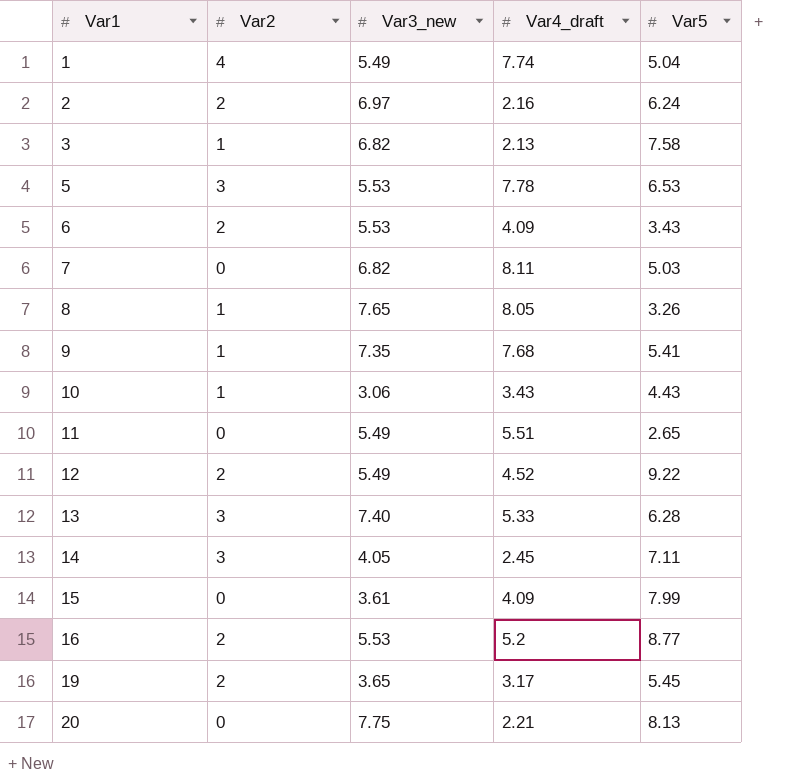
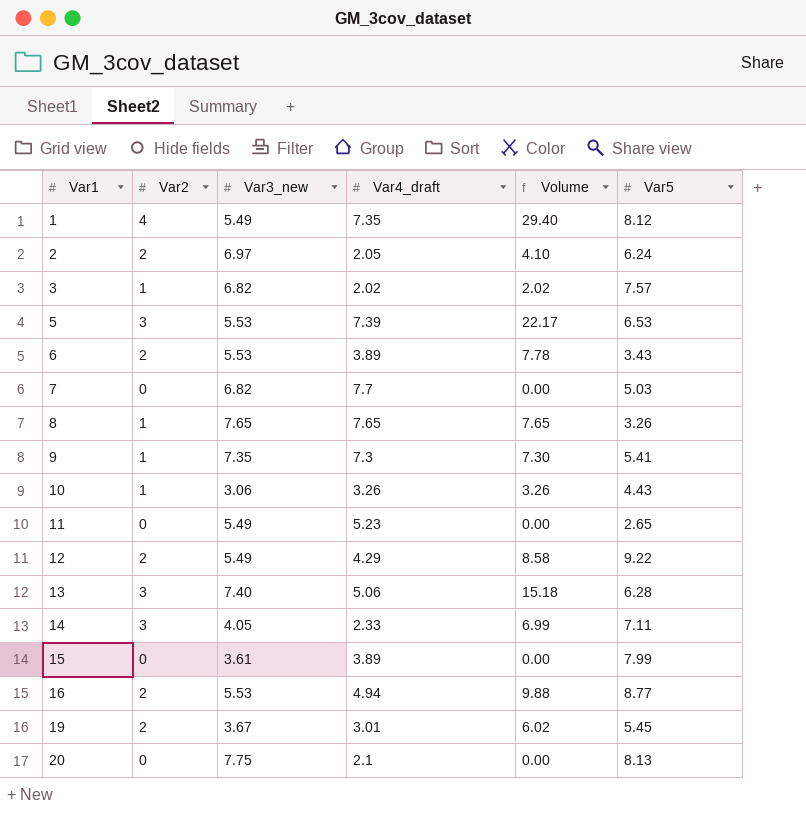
column Volume | formula: none -> [Var2] * [Var4_draft]
1 | Var4_draft: 7.74 -> 7.35
1 | Var5: 5.04 -> 8.12
2 | Var4_draft: 2.16 -> 2.05
3 | Var4_draft: 2.13 -> 2.02
3 | Var5: 7.58 -> 7.57
5 | Var4_draft: 7.78 -> 7.39
6 | Var4_draft: 4.09 -> 3.89
7 | Var4_draft: 8.11 -> 7.7
8 | Var4_draft: 8.05 -> 7.65
9 | Var4_draft: 7.68 -> 7.3
10 | Var4_draft: 3.43 -> 3.26
11 | Var4_draft: 5.51 -> 5.23
12 | Var4_draft: 4.52 -> 4.29
13 | Var4_draft: 5.33 -> 5.06
14 | Var4_draft: 2.45 -> 2.33
15 | Var4_draft: 4.09 -> 3.89
16 | Var4_draft: 5.2 -> 4.94
19 | Var3_new: 3.65 -> 3.67
19 | Var4_draft: 3.17 -> 3.01
20 | Var4_draft: 2.21 -> 2.1

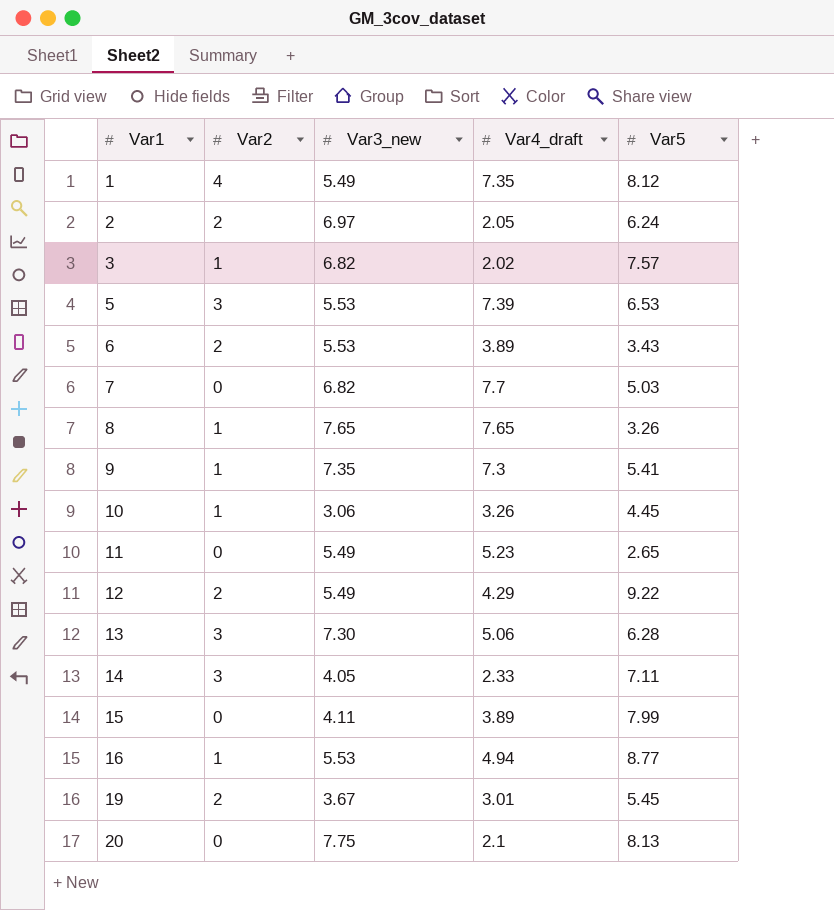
column Volume | formula: [Var2] * [Var4_draft] -> none
10 | Var5: 4.43 -> 4.45
13 | Var3_new: 7.40 -> 7.30
15 | Var3_new: 3.61 -> 4.11
16 | Var2: 2 -> 1

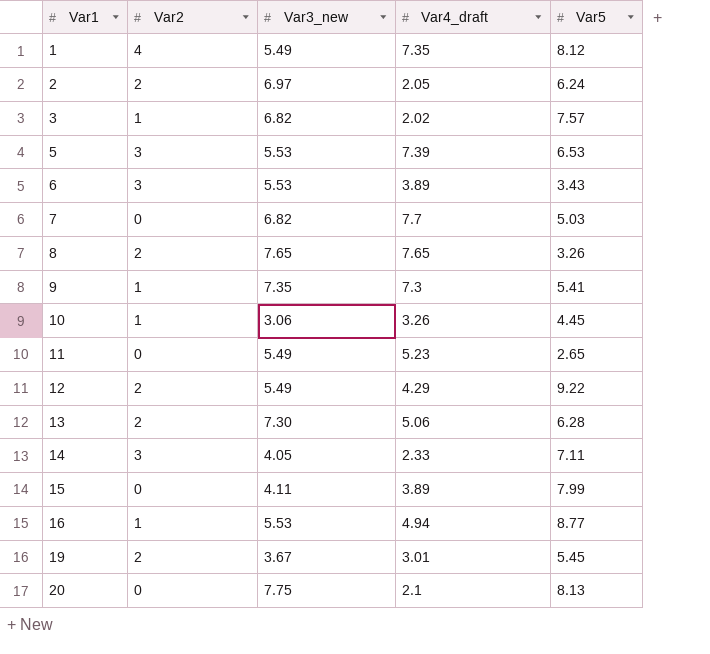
6 | Var2: 2 -> 3
8 | Var2: 1 -> 2
13 | Var2: 3 -> 2

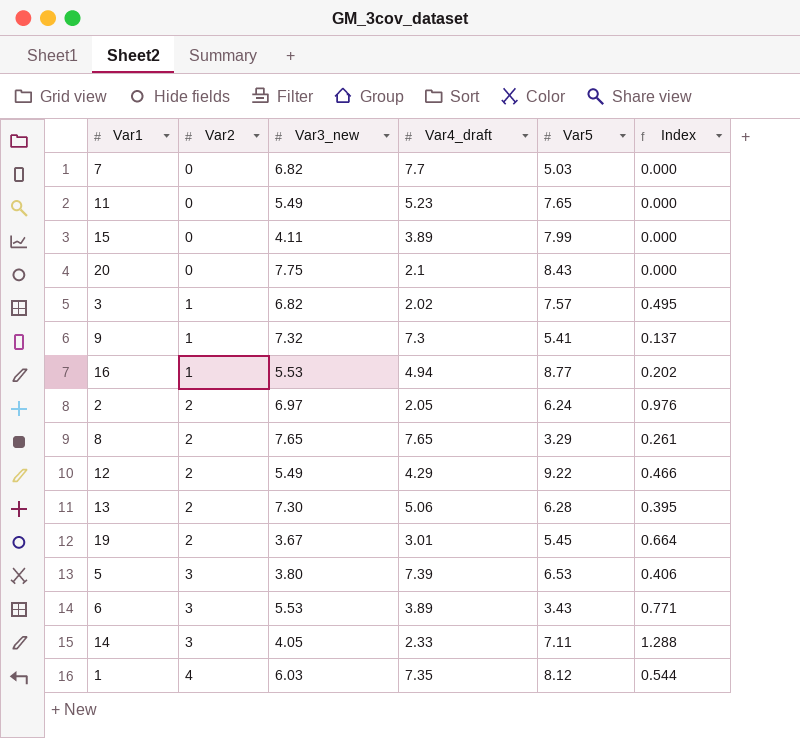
row order: Var1 ascending -> Var2 ascending
column Index | formula: none -> [Var2] / [Var4_draft]
row 10: 1 | 3.06 | 3.26 | 4.45 -> none
11 | Var5: 2.65 -> 7.65
20 | Var5: 8.13 -> 8.43
9 | Var3_new: 7.35 -> 7.32
8 | Var5: 3.26 -> 3.29
5 | Var3_new: 5.53 -> 3.80
1 | Var3_new: 5.49 -> 6.03

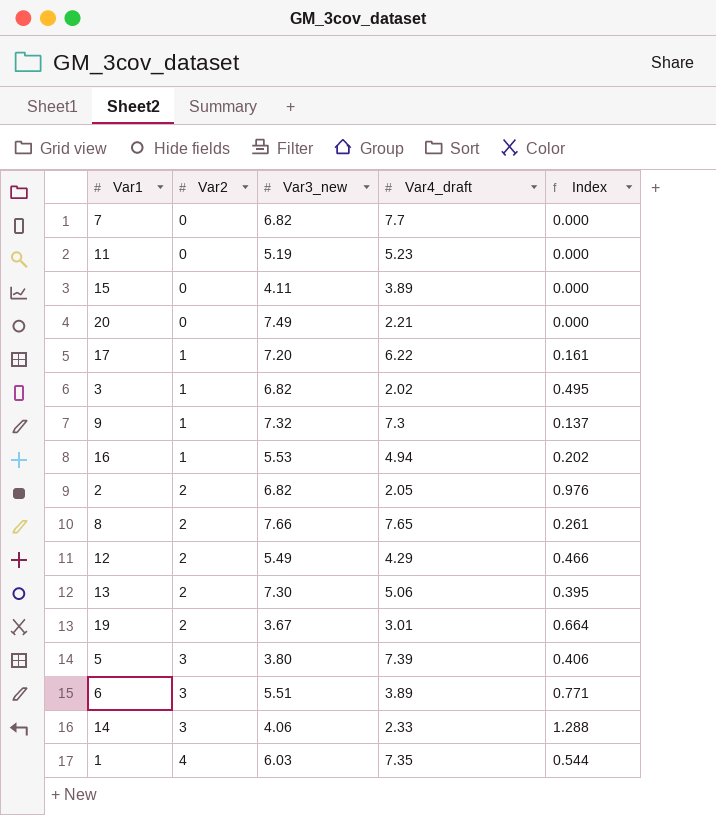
column Var5 | position: 5 -> none
11 | Var3_new: 5.49 -> 5.19
20 | Var3_new: 7.75 -> 7.49
20 | Var4_draft: 2.1 -> 2.21
row 17: none -> 1 | 7.20 | 6.22 | 0.161
2 | Var3_new: 6.97 -> 6.82
8 | Var3_new: 7.65 -> 7.66
6 | Var3_new: 5.53 -> 5.51
14 | Var3_new: 4.05 -> 4.06

